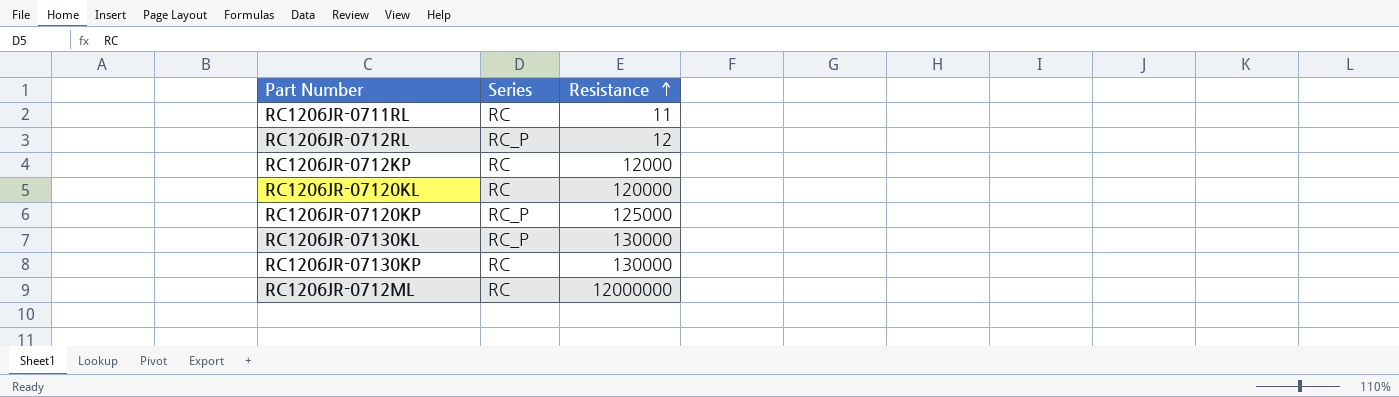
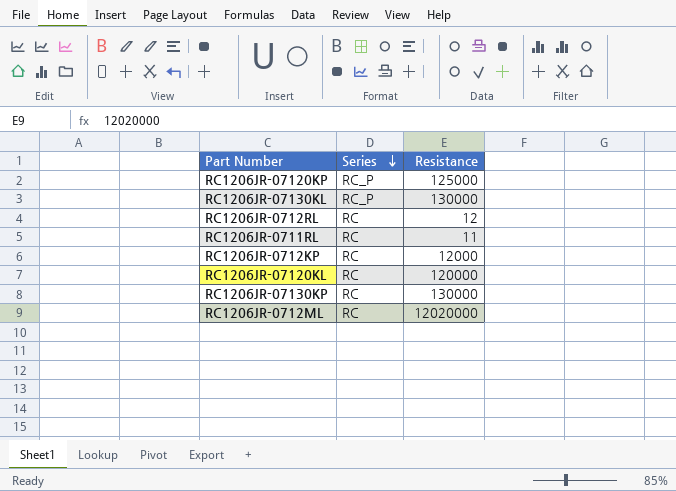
row order: Resistance ascending -> Series descending
RC1206JR-0712RL | Series: RC_P -> RC
RC1206JR-0712ML | Resistance: 12000000 -> 12020000

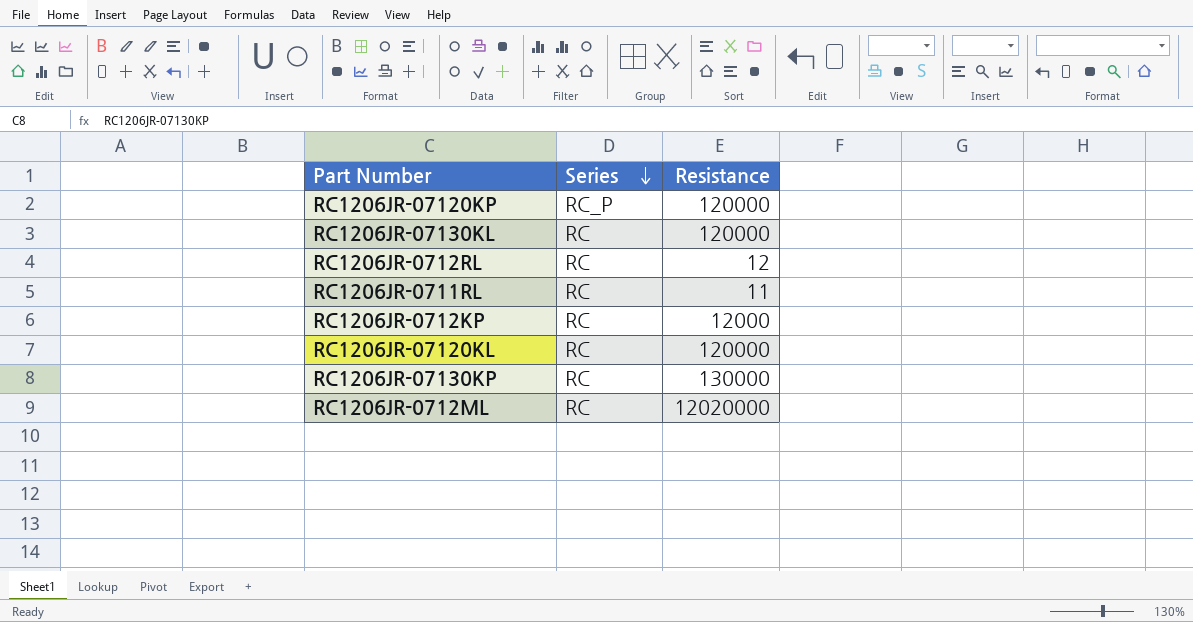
RC1206JR-07120KP | Resistance: 125000 -> 120000
RC1206JR-07130KL | Series: RC_P -> RC
RC1206JR-07130KL | Resistance: 130000 -> 120000

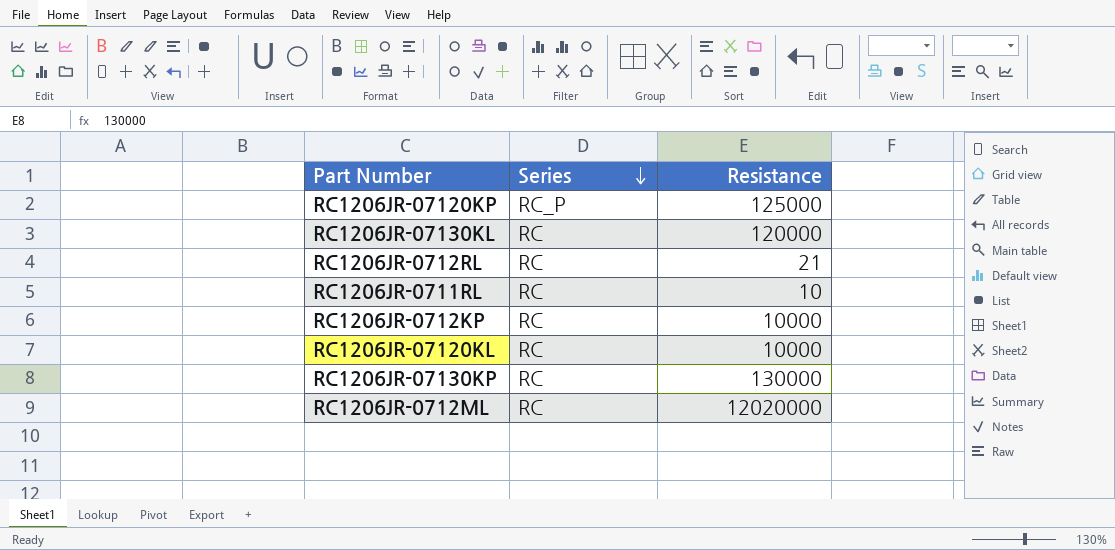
RC1206JR-07120KP | Resistance: 120000 -> 125000
RC1206JR-0712RL | Resistance: 12 -> 21
RC1206JR-0711RL | Resistance: 11 -> 10
RC1206JR-0712KP | Resistance: 12000 -> 10000
RC1206JR-07120KL | Resistance: 120000 -> 10000

